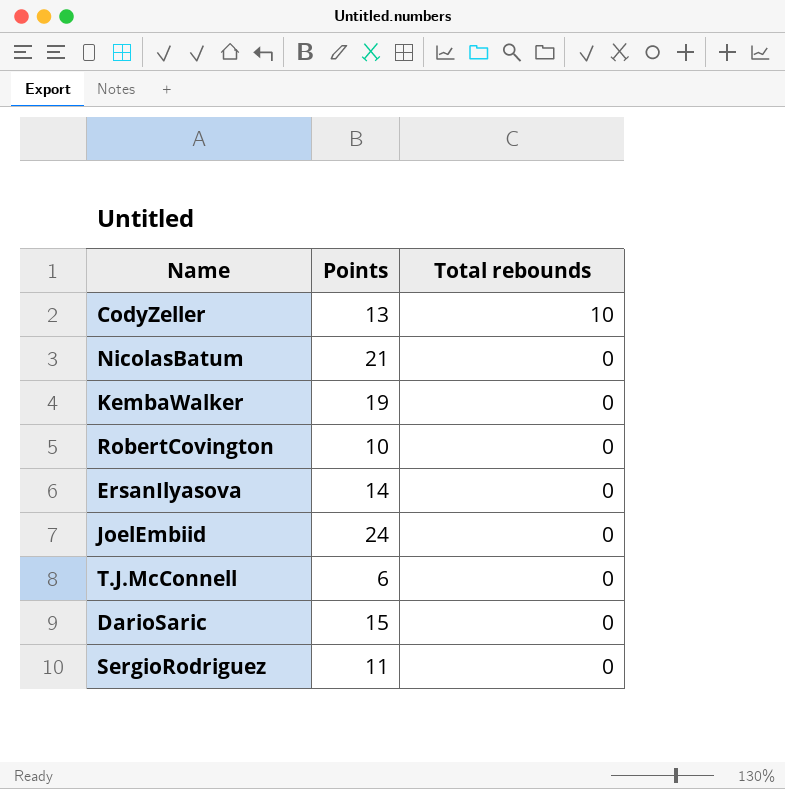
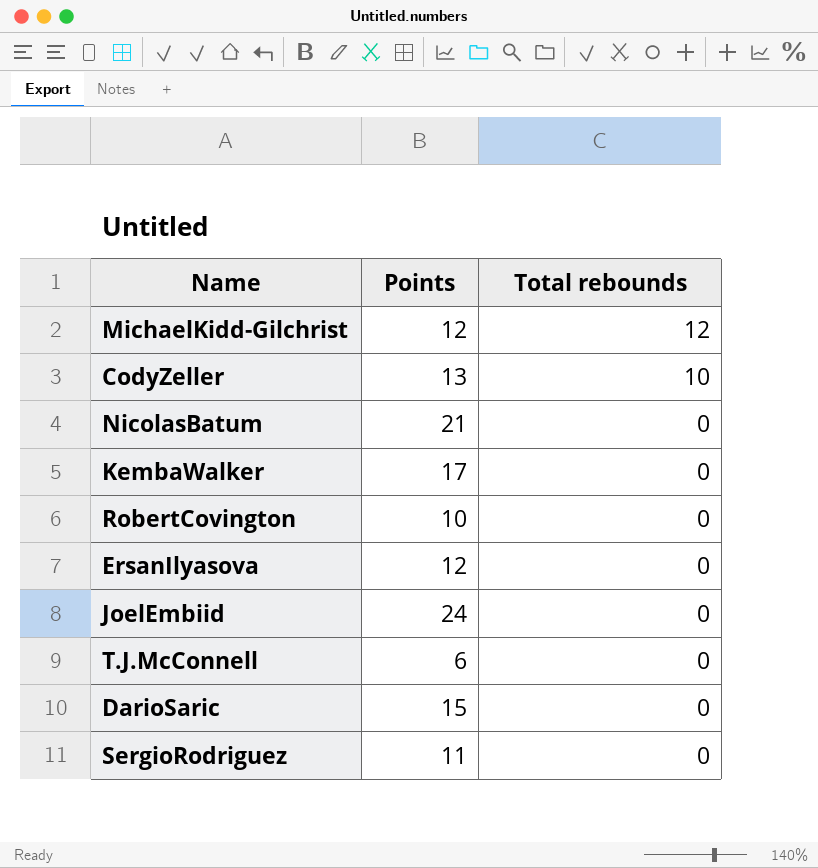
row MichaelKidd-Gilchrist: none -> 12 | 12
KembaWalker | Points: 19 -> 17
ErsanIlyasova | Points: 14 -> 12

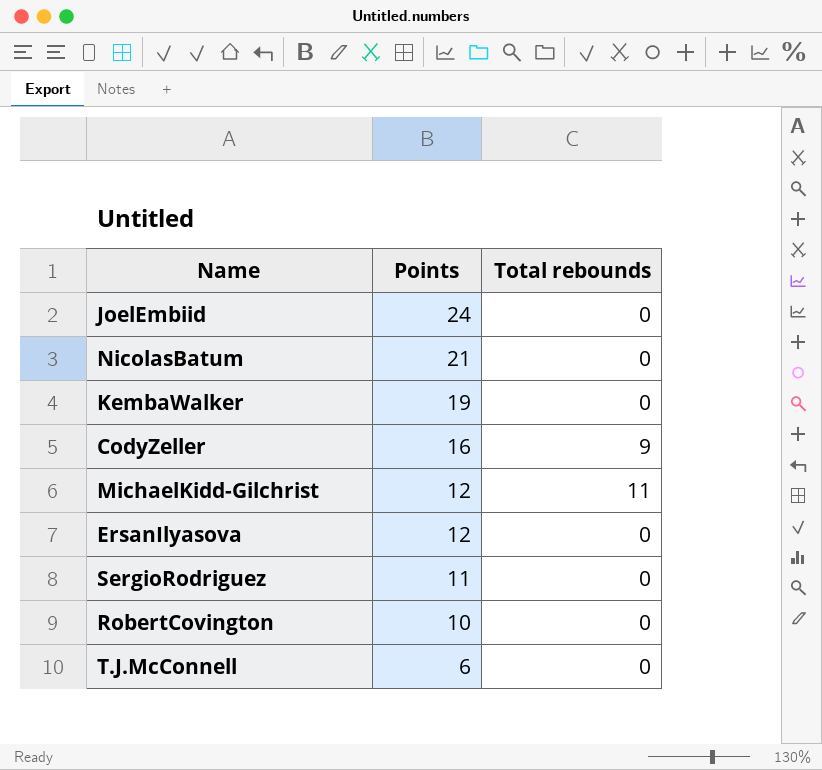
row order: Total rebounds descending -> Points descending
row DarioSaric: 15 | 0 -> none
KembaWalker | Points: 17 -> 19
CodyZeller | Points: 13 -> 16
CodyZeller | Total rebounds: 10 -> 9
MichaelKidd-Gilchrist | Total rebounds: 12 -> 11

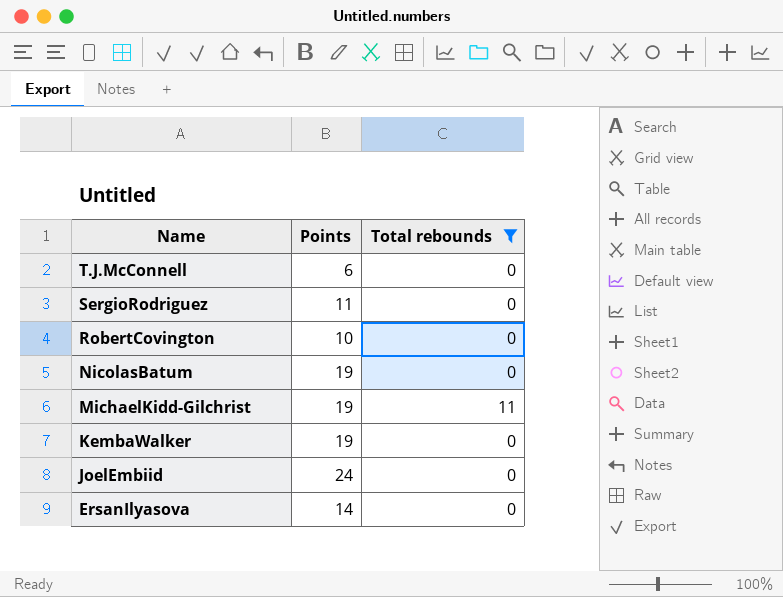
filter: none -> Total rebounds != 9
row order: Points descending -> Name descending
NicolasBatum | Points: 21 -> 19
MichaelKidd-Gilchrist | Points: 12 -> 19
ErsanIlyasova | Points: 12 -> 14

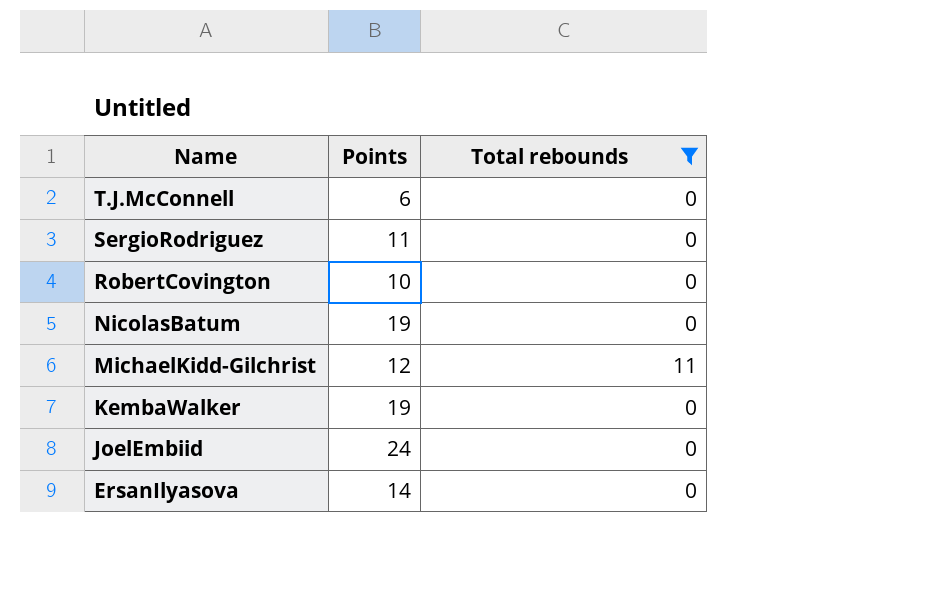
MichaelKidd-Gilchrist | Points: 19 -> 12

